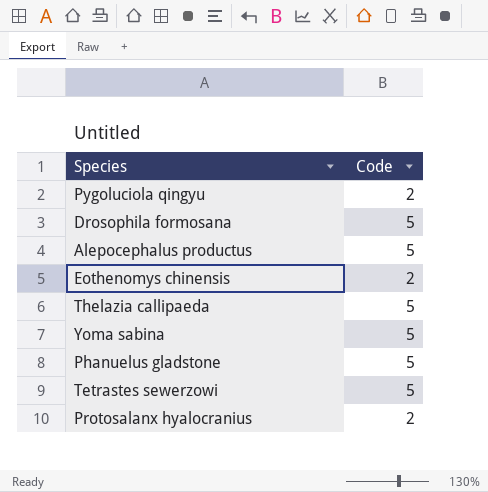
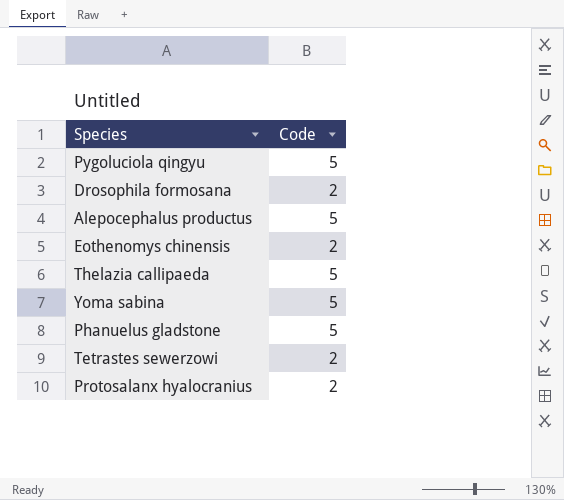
Pygoluciola qingyu | Code: 2 -> 5
Drosophila formosana | Code: 5 -> 2
Tetrastes sewerzowi | Code: 5 -> 2

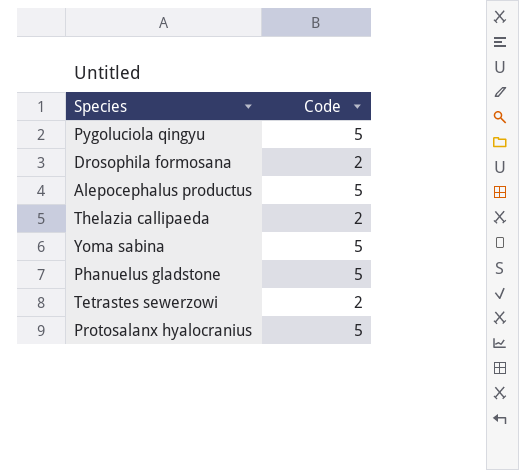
row Eothenomys chinensis: 2 -> none
Thelazia callipaeda | Code: 5 -> 2
Protosalanx hyalocranius | Code: 2 -> 5

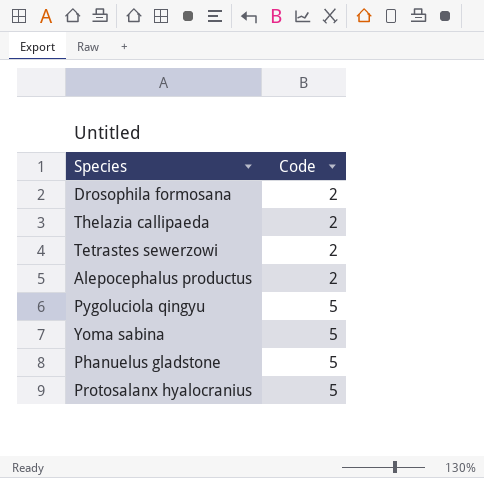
row order: none -> Code ascending
Alepocephalus productus | Code: 5 -> 2

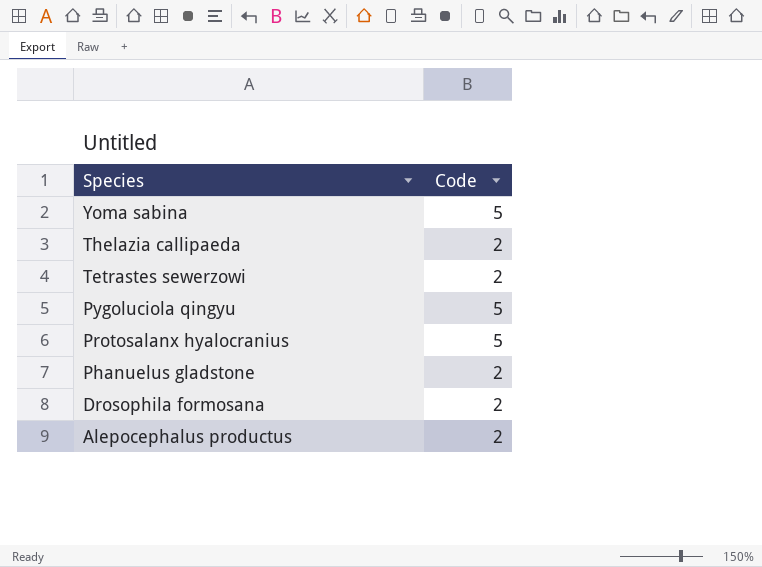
row order: Code ascending -> Species descending
Phanuelus gladstone | Code: 5 -> 2

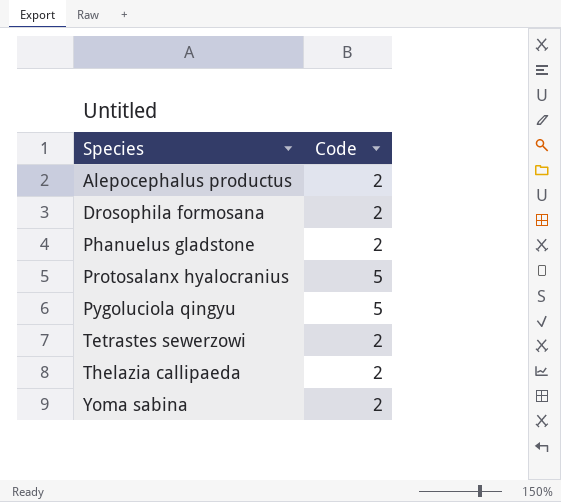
row order: Species descending -> Species ascending
Yoma sabina | Code: 5 -> 2

